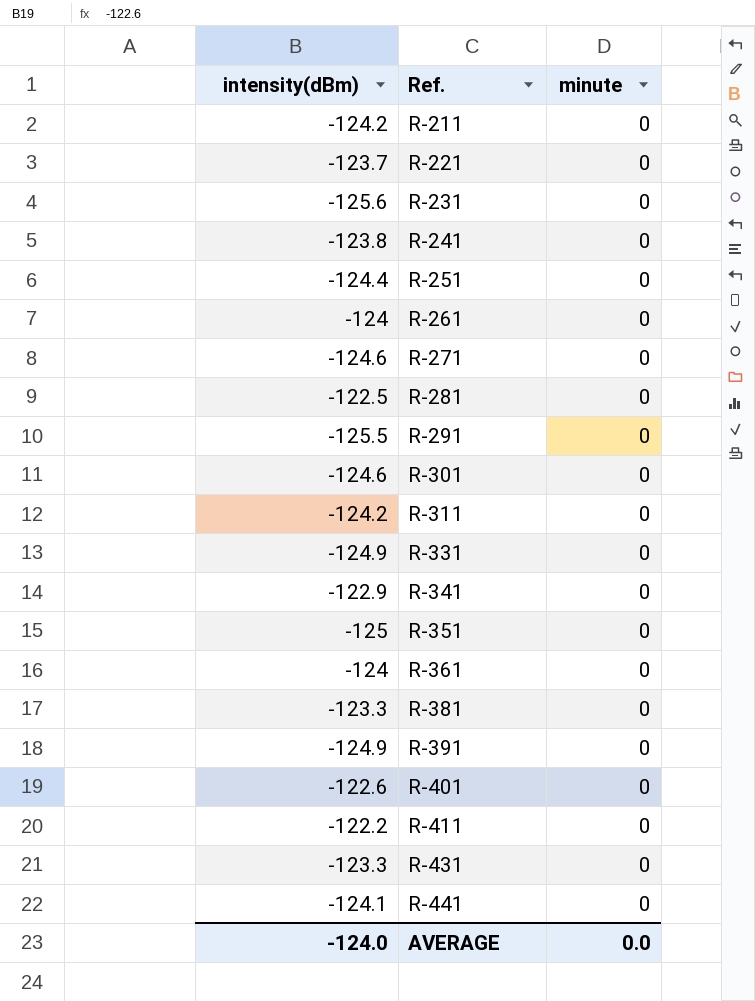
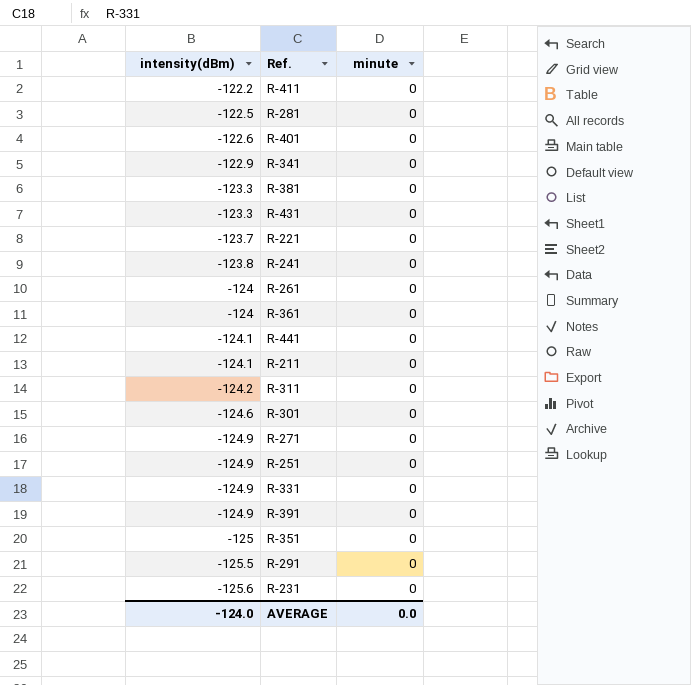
row order: Ref. ascending -> intensity(dBm) descending
R-211 | intensity(dBm): -124.2 -> -124.1
R-271 | intensity(dBm): -124.6 -> -124.9
R-251 | intensity(dBm): -124.4 -> -124.9

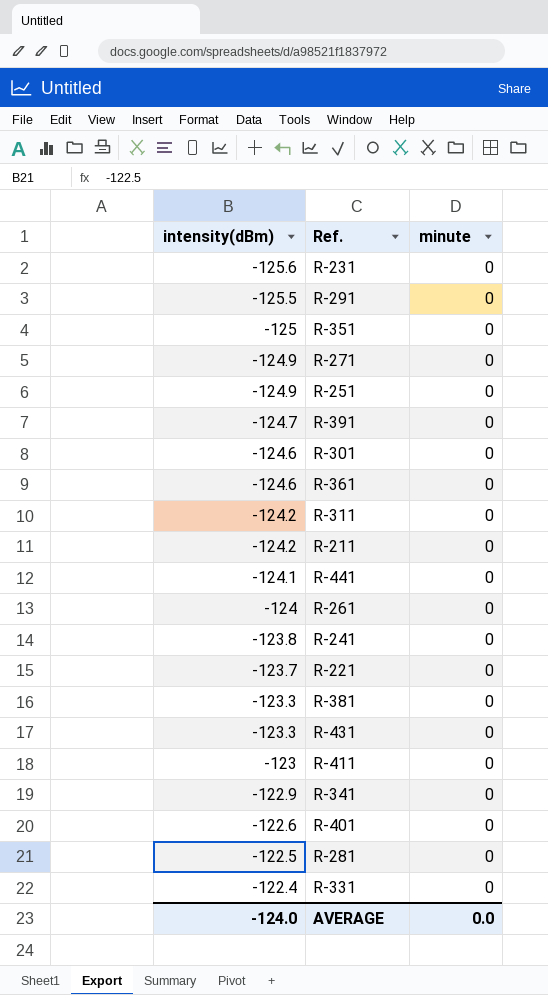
row order: intensity(dBm) descending -> intensity(dBm) ascending
R-391 | intensity(dBm): -124.9 -> -124.7
R-361 | intensity(dBm): -124 -> -124.6
R-211 | intensity(dBm): -124.1 -> -124.2
R-411 | intensity(dBm): -122.2 -> -123
R-331 | intensity(dBm): -124.9 -> -122.4

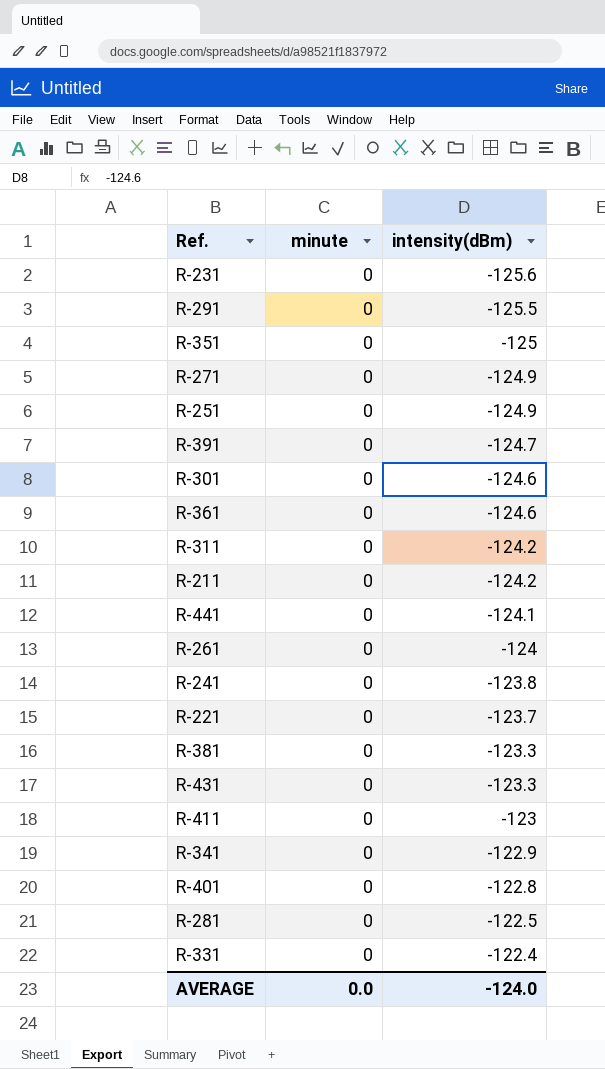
column intensity(dBm) | position: 1 -> 3
R-401 | intensity(dBm): -122.6 -> -122.8

